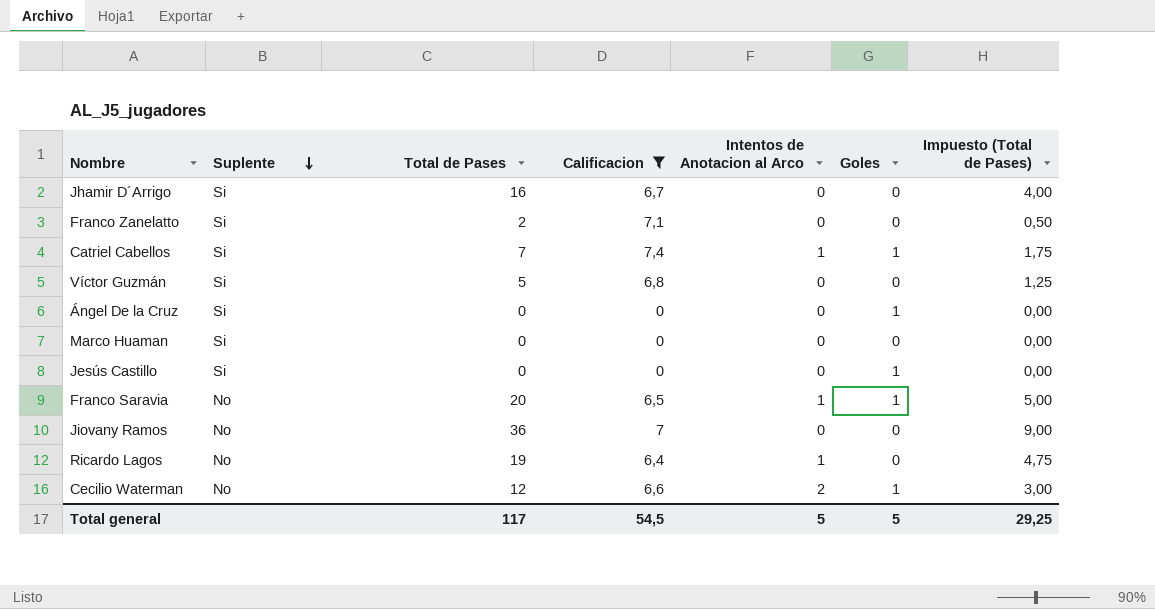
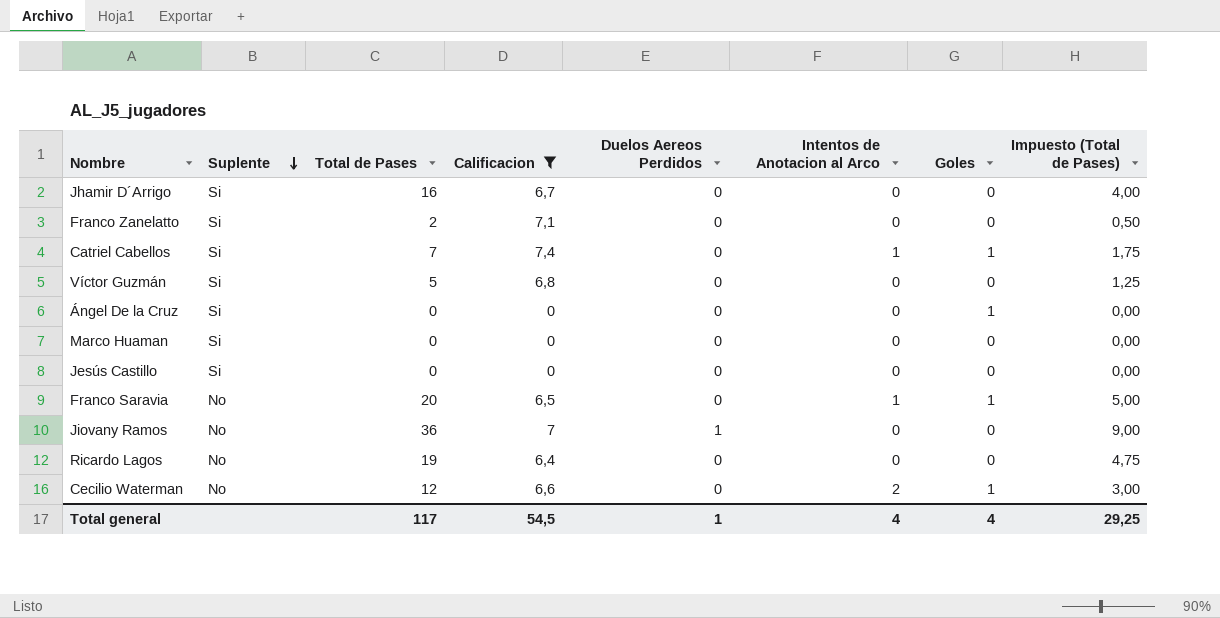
column Duelos Aereos Perdidos | position: none -> 5
Jesús Castillo | Goles: 1 -> 0
Ricardo Lagos | Intentos de Anotacion al Arco: 1 -> 0
Total general | Intentos de Anotacion al Arco: 5 -> 4
Total general | Goles: 5 -> 4

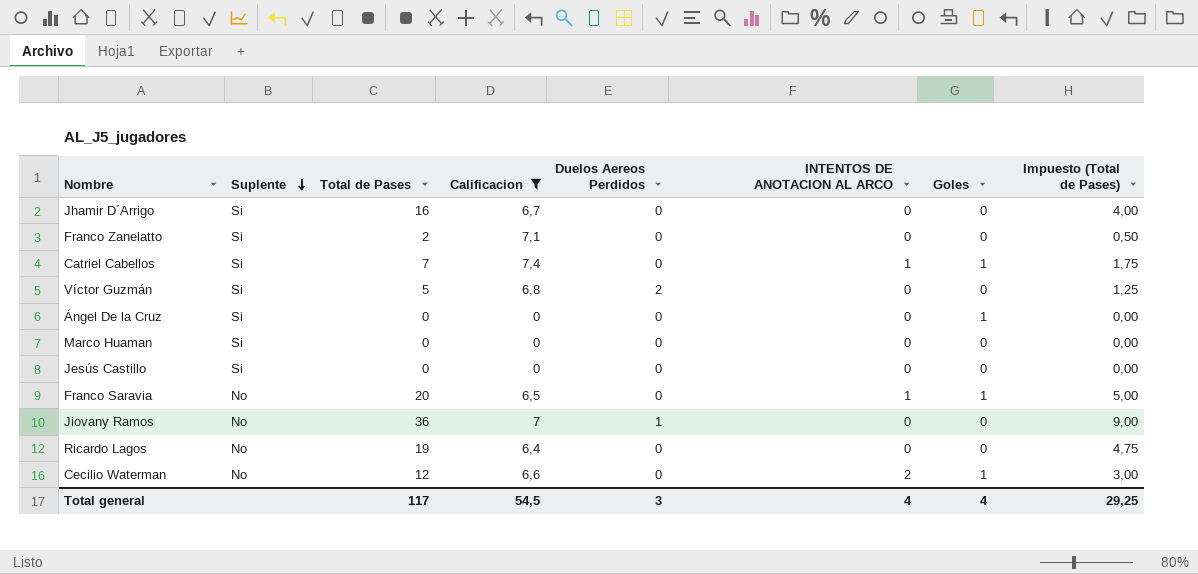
column name: Intentos de Anotacion al Arco -> INTENTOS DE ANOTACION AL ARCO
Víctor Guzmán | Duelos Aereos Perdidos: 0 -> 2
Total general | Duelos Aereos Perdidos: 1 -> 3

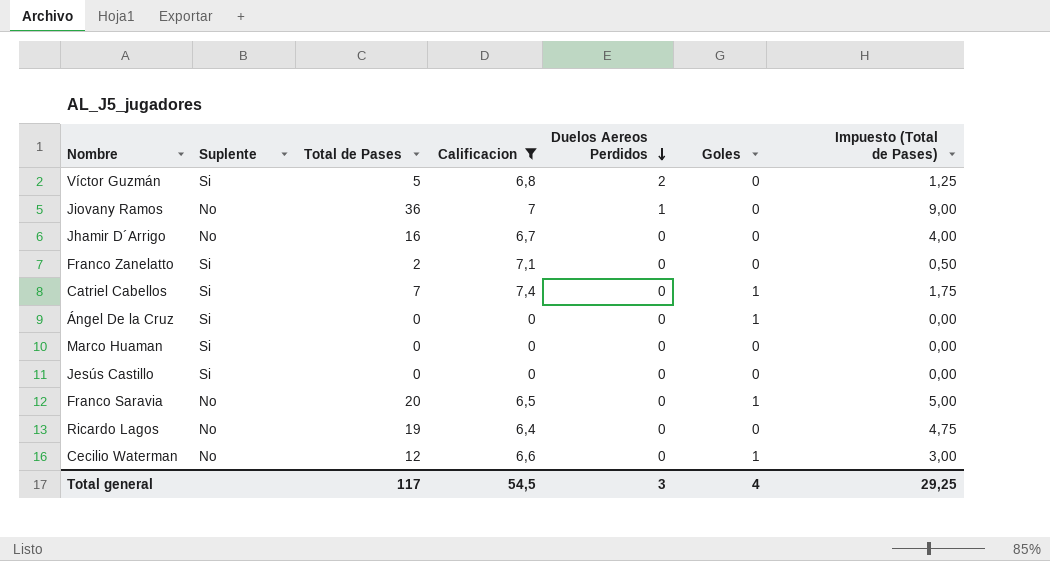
row order: Suplente descending -> Duelos Aereos Perdidos descending
column INTENTOS DE ANOTACION AL ARCO | position: 6 -> none
Jhamir D´Arrigo | Suplente: Si -> No

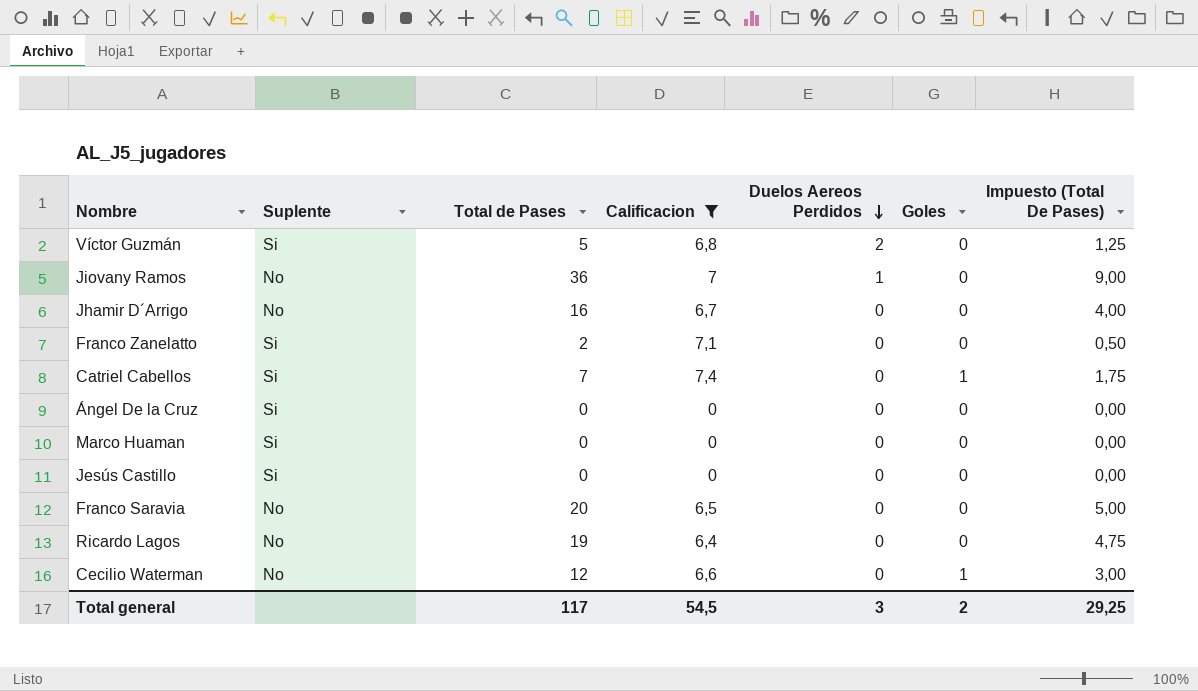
column name: Impuesto (Total de Pases) -> Impuesto (Total De Pases)
Ángel De la Cruz | Goles: 1 -> 0
Franco Saravia | Goles: 1 -> 0
Total general | Goles: 4 -> 2

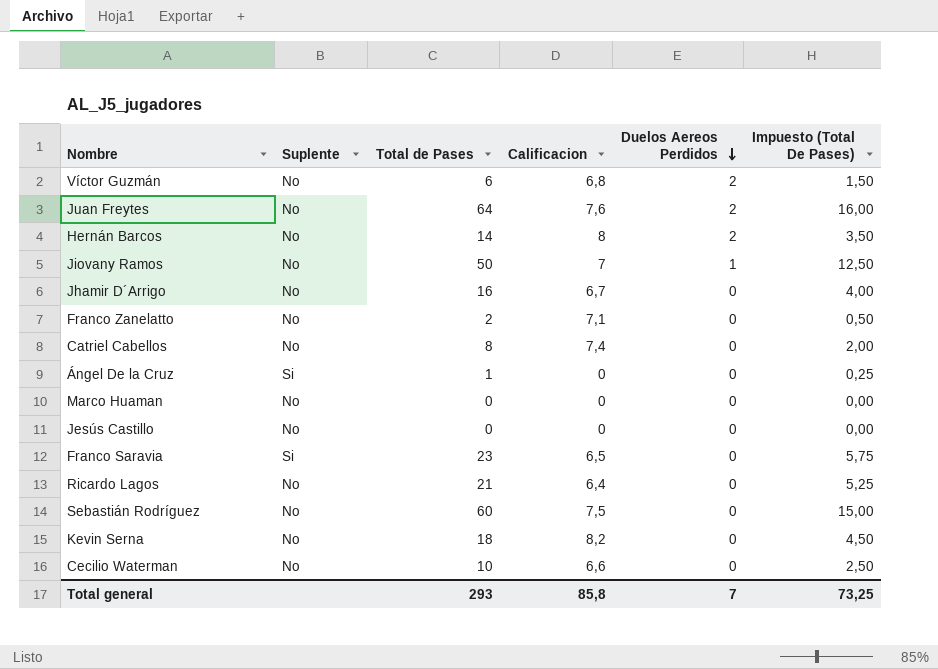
filter: Calificacion <= 7,4 -> none
column Goles | position: 6 -> none
Víctor Guzmán | Suplente: Si -> No
Víctor Guzmán | Total de Pases: 5 -> 6
Víctor Guzmán | Impuesto (Total De Pases): 1,25 -> 1,50
Jiovany Ramos | Total de Pases: 36 -> 50
Jiovany Ramos | Impuesto (Total De Pases): 9,00 -> 12,50
Franco Zanelatto | Suplente: Si -> No
Catriel Cabellos | Suplente: Si -> No
Catriel Cabellos | Total de Pases: 7 -> 8
Catriel Cabellos | Impuesto (Total De Pases): 1,75 -> 2,00
Ángel De la Cruz | Total de Pases: 0 -> 1
Ángel De la Cruz | Impuesto (Total De Pases): 0,00 -> 0,25
Marco Huaman | Suplente: Si -> No
Jesús Castillo | Suplente: Si -> No
Franco Saravia | Suplente: No -> Si
Franco Saravia | Total de Pases: 20 -> 23
Franco Saravia | Impuesto (Total De Pases): 5,00 -> 5,75
Ricardo Lagos | Total de Pases: 19 -> 21
Ricardo Lagos | Impuesto (Total De Pases): 4,75 -> 5,25
Cecilio Waterman | Total de Pases: 12 -> 10
Cecilio Waterman | Impuesto (Total De Pases): 3,00 -> 2,50
Total general | Total de Pases: 117 -> 293
Total general | Calificacion: 54,5 -> 85,8
Total general | Duelos Aereos Perdidos: 3 -> 7
Total general | Impuesto (Total De Pases): 29,25 -> 73,25

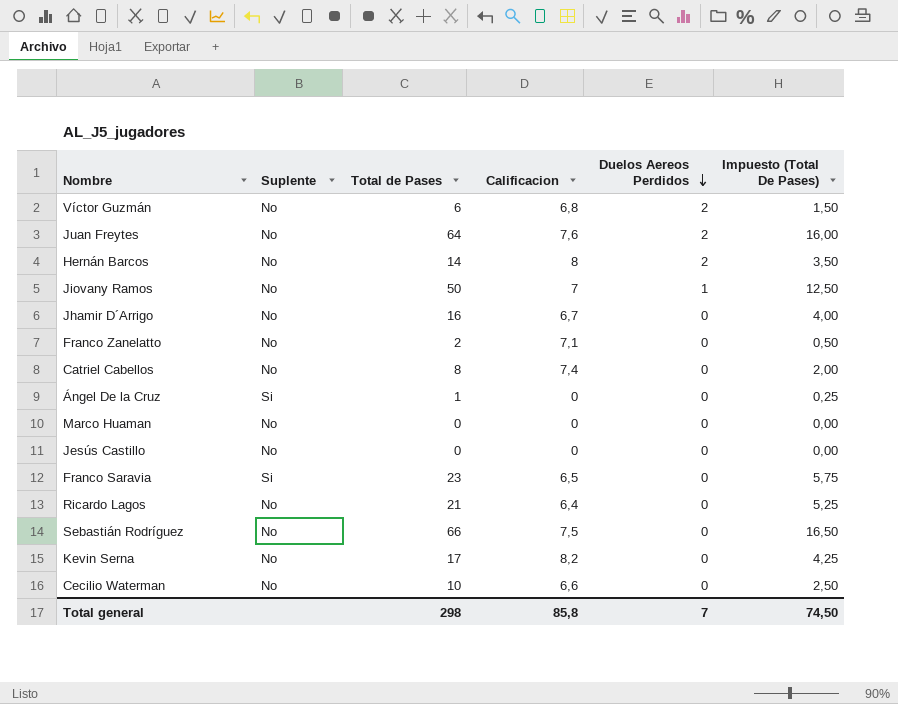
Sebastián Rodríguez | Total de Pases: 60 -> 66
Sebastián Rodríguez | Impuesto (Total De Pases): 15,00 -> 16,50
Kevin Serna | Total de Pases: 18 -> 17
Kevin Serna | Impuesto (Total De Pases): 4,50 -> 4,25
Total general | Total de Pases: 293 -> 298
Total general | Impuesto (Total De Pases): 73,25 -> 74,50

